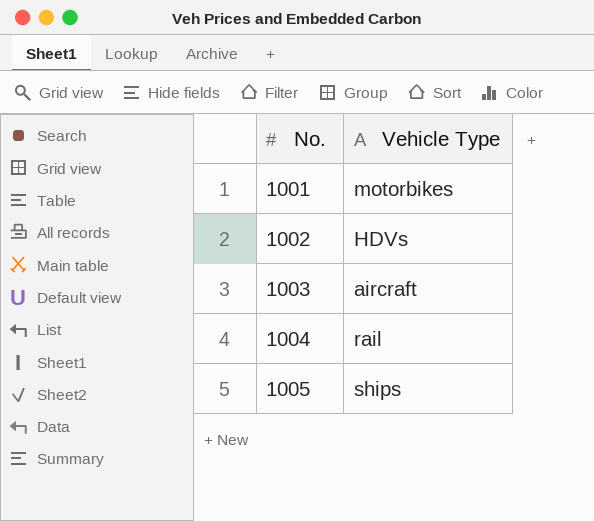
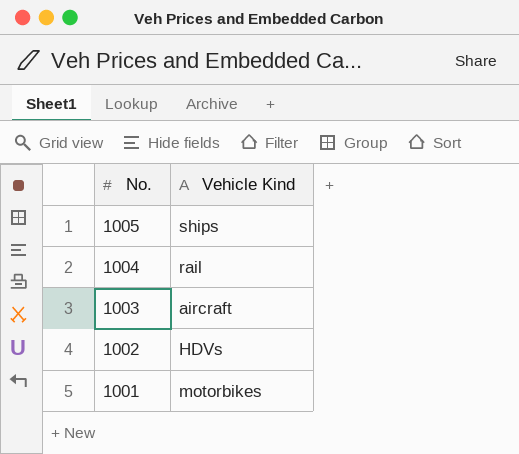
row order: No. ascending -> No. descending
column name: Vehicle Type -> Vehicle Kind

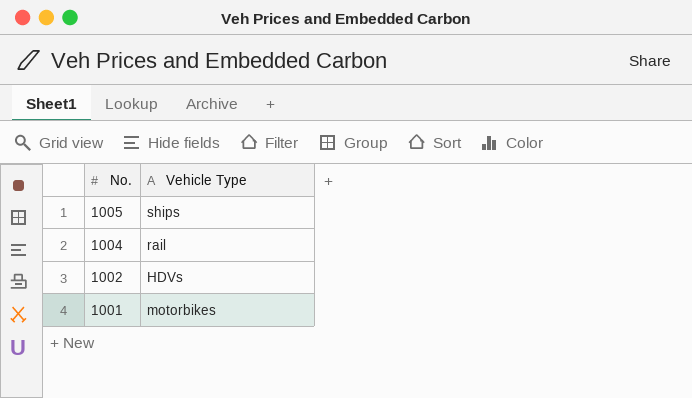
column name: Vehicle Kind -> Vehicle Type
row 1003: aircraft -> none

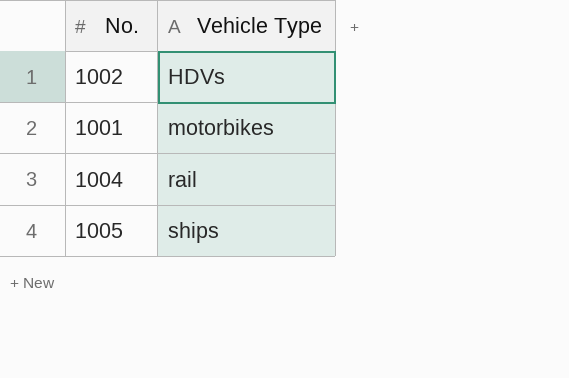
row order: No. descending -> Vehicle Type ascending

